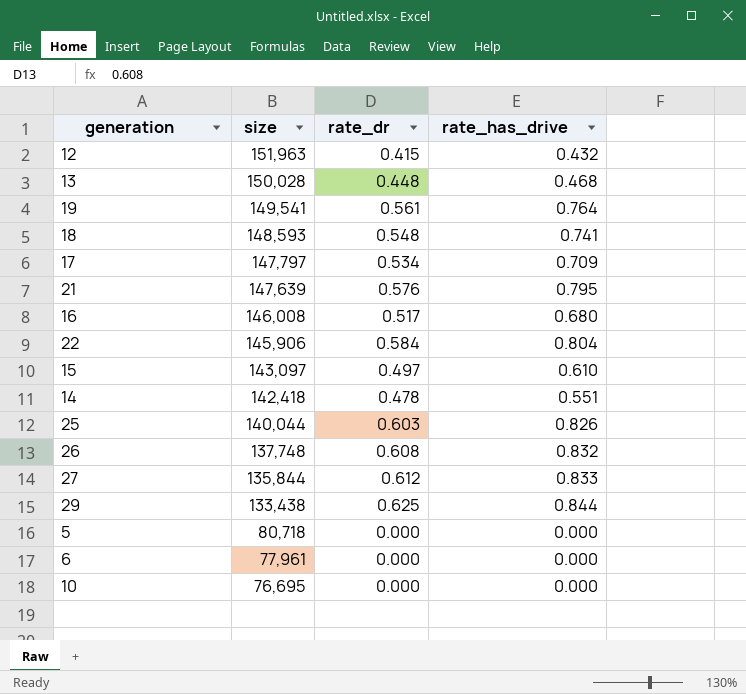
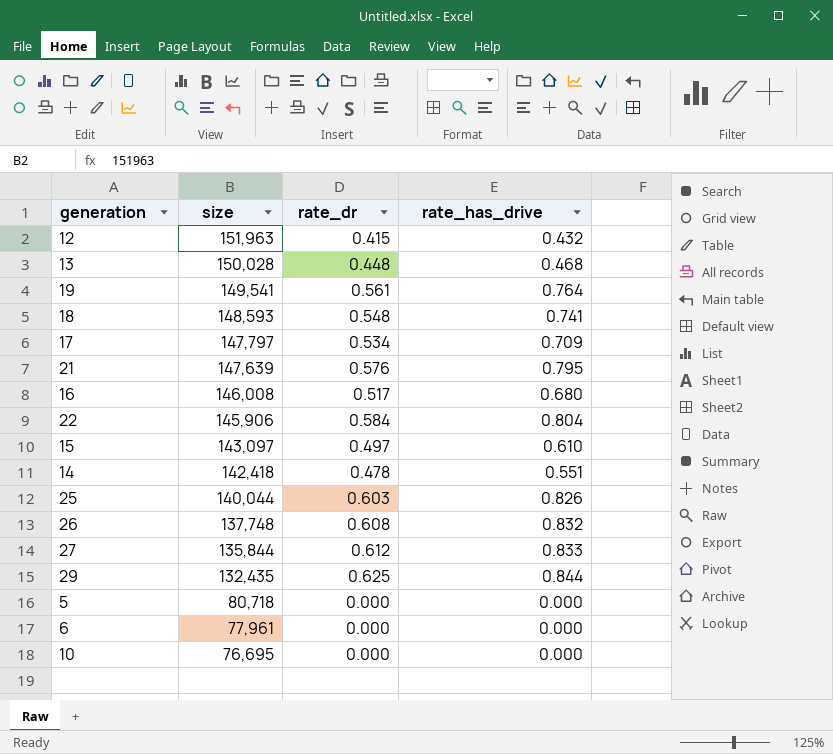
29 | size: 133,438 -> 132,435

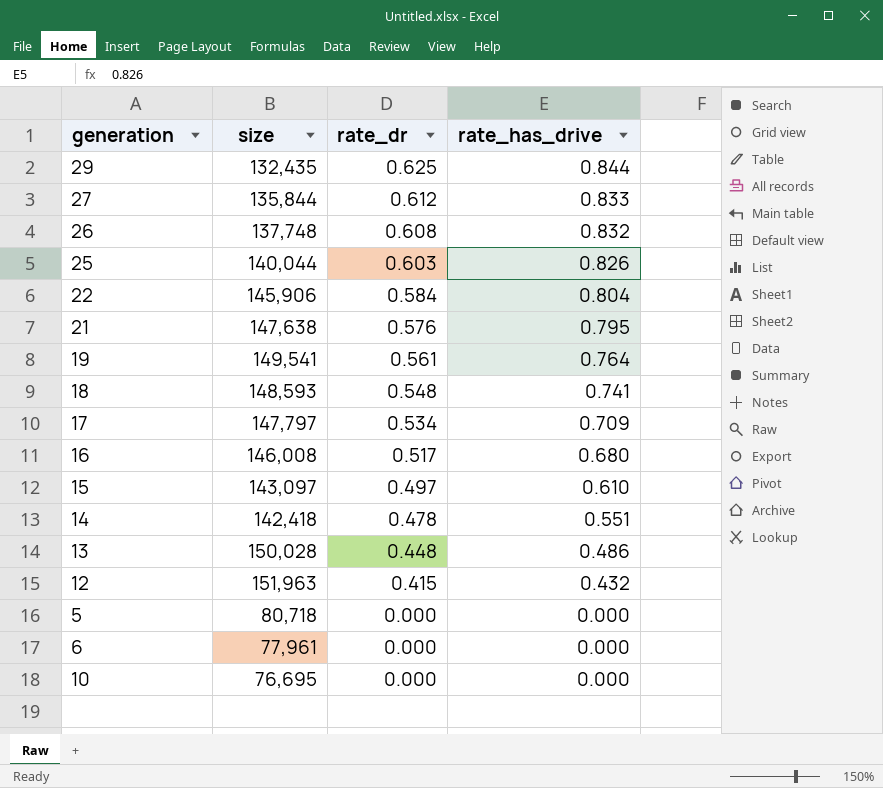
row order: size descending -> rate_dr descending
21 | size: 147,639 -> 147,638
13 | rate_has_drive: 0.468 -> 0.486

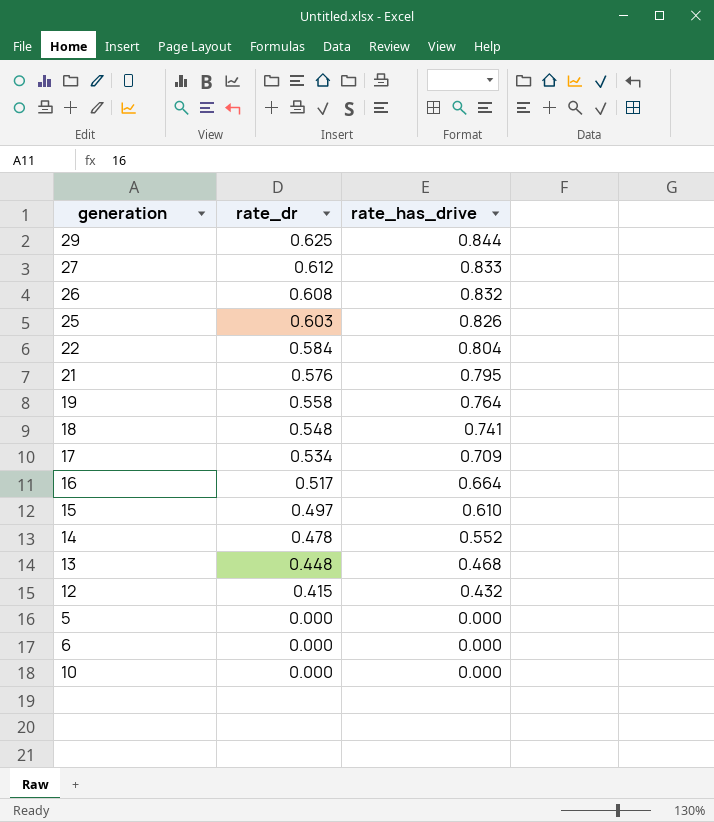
column size | position: 2 -> none
19 | rate_dr: 0.561 -> 0.558
16 | rate_has_drive: 0.680 -> 0.664
14 | rate_has_drive: 0.551 -> 0.552
13 | rate_has_drive: 0.486 -> 0.468

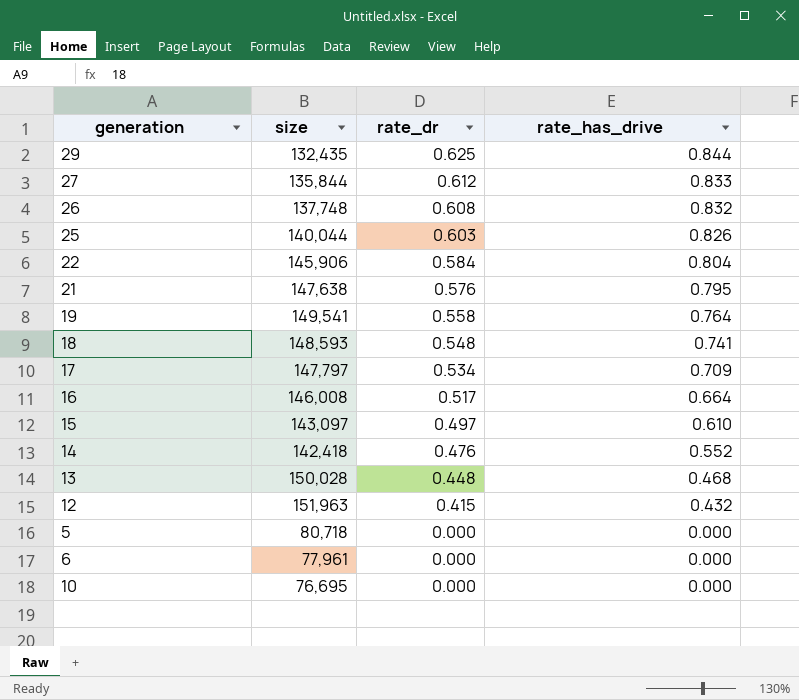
column size | position: none -> 2
14 | rate_dr: 0.478 -> 0.476

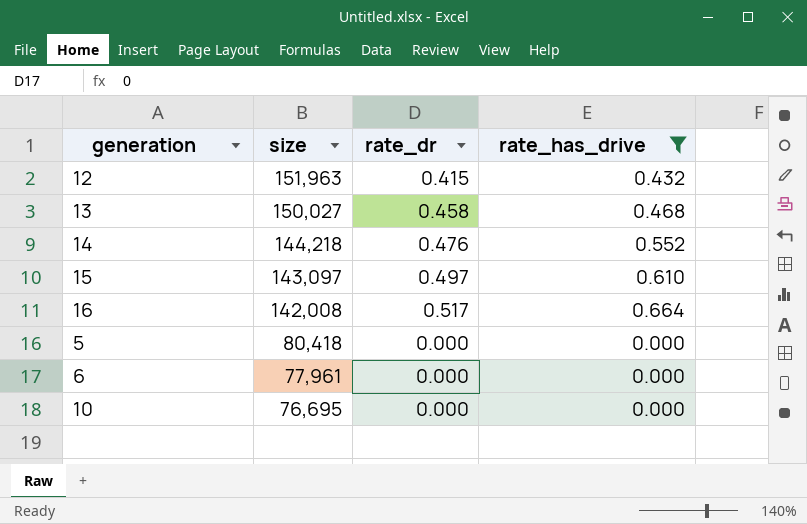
filter: none -> rate_has_drive <= 0.664
row order: rate_dr descending -> size descending
13 | size: 150,028 -> 150,027
13 | rate_dr: 0.448 -> 0.458
14 | size: 142,418 -> 144,218
16 | size: 146,008 -> 142,008
5 | size: 80,718 -> 80,418

